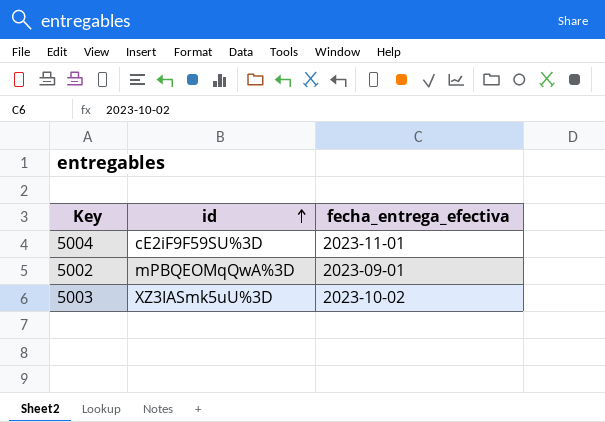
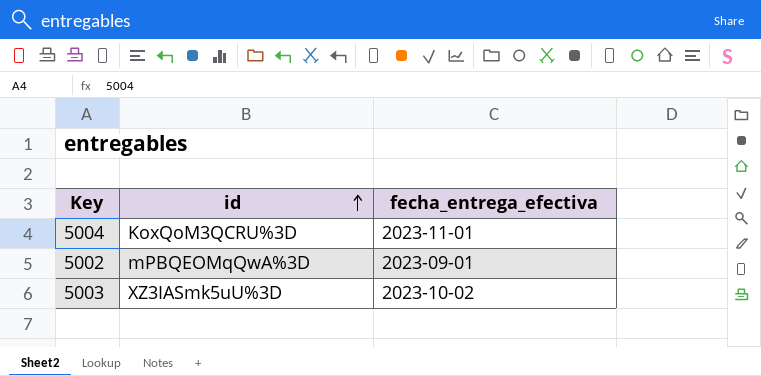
5004 | id: cE2iF9F59SU%3D -> KoxQoM3QCRU%3D

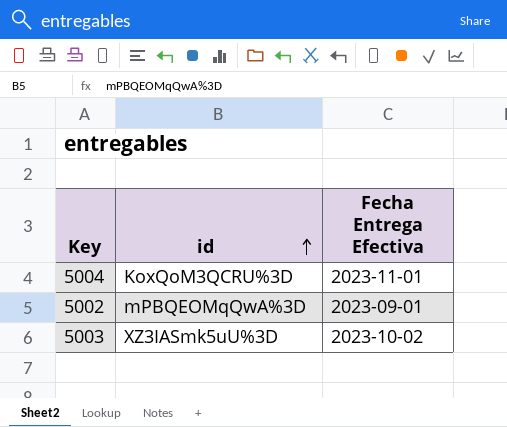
column name: fecha_entrega_efectiva -> Fecha Entrega Efectiva

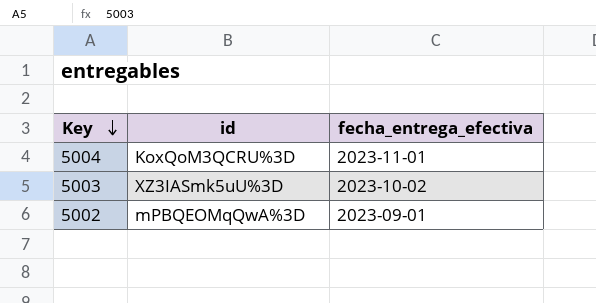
row order: id ascending -> Key descending
column name: Fecha Entrega Efectiva -> fecha_entrega_efectiva

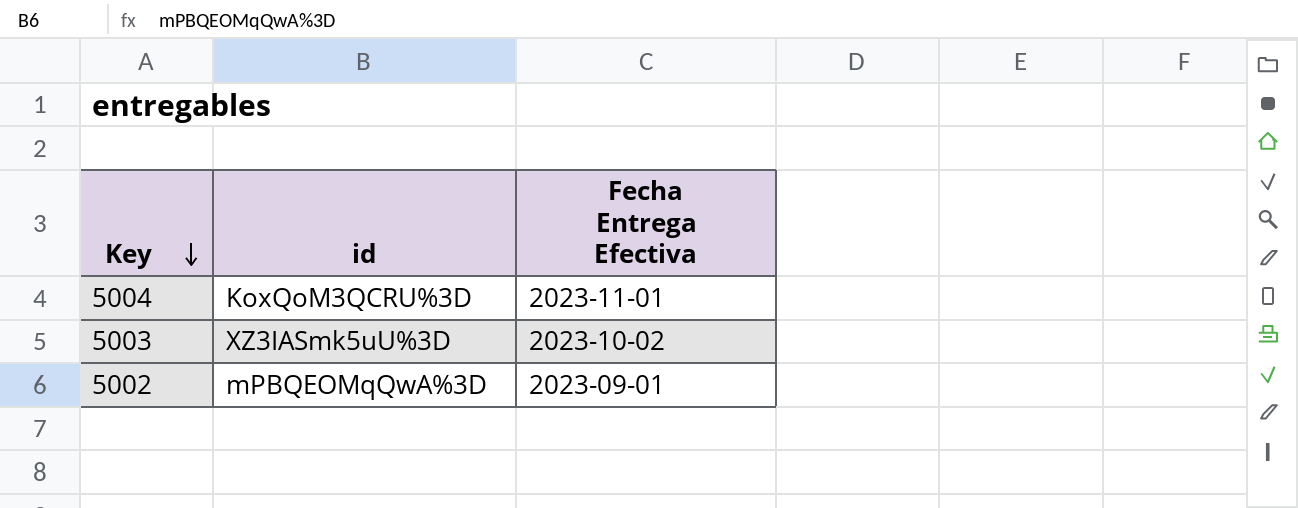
column name: fecha_entrega_efectiva -> Fecha Entrega Efectiva

